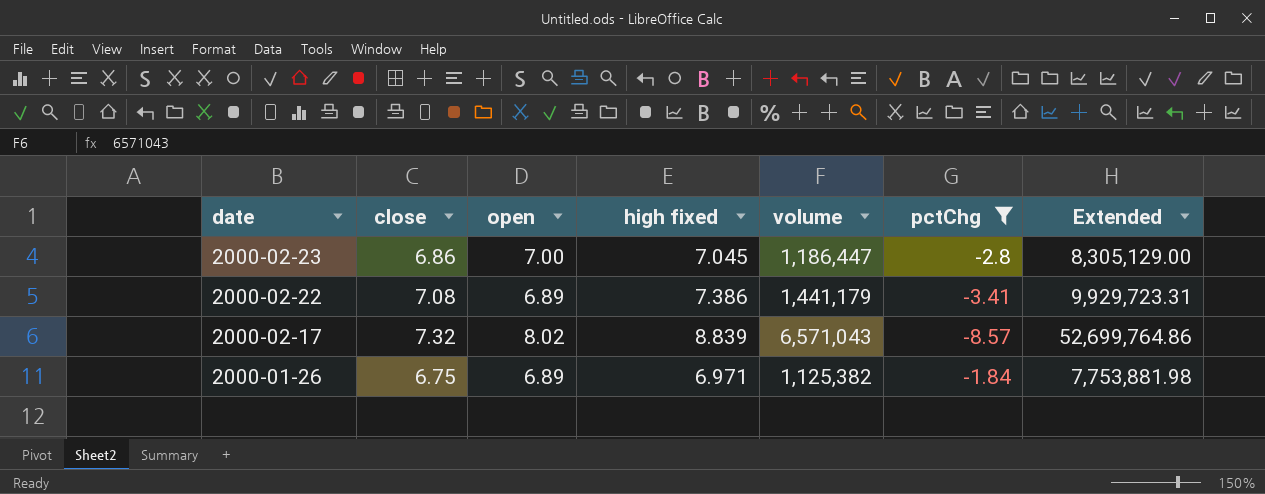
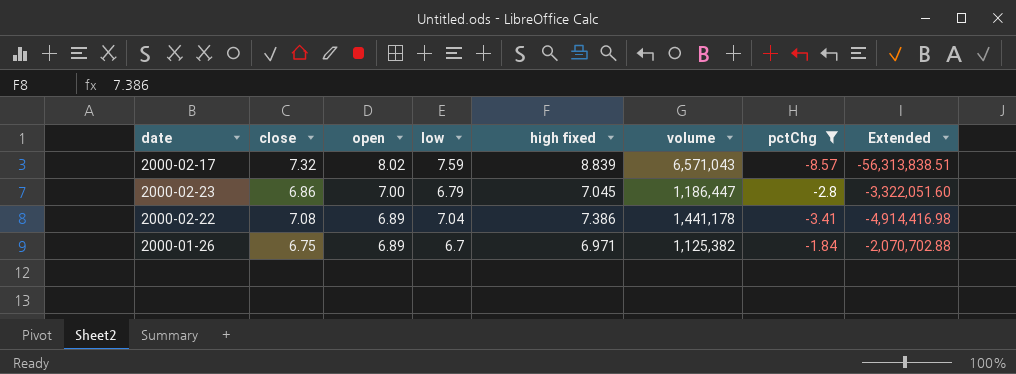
row order: date descending -> open descending
column low | position: none -> 4
column Extended | formula: [open] * [volume] -> [volume] * [pctChg]
2000-02-22 | volume: 1,441,179 -> 1,441,178

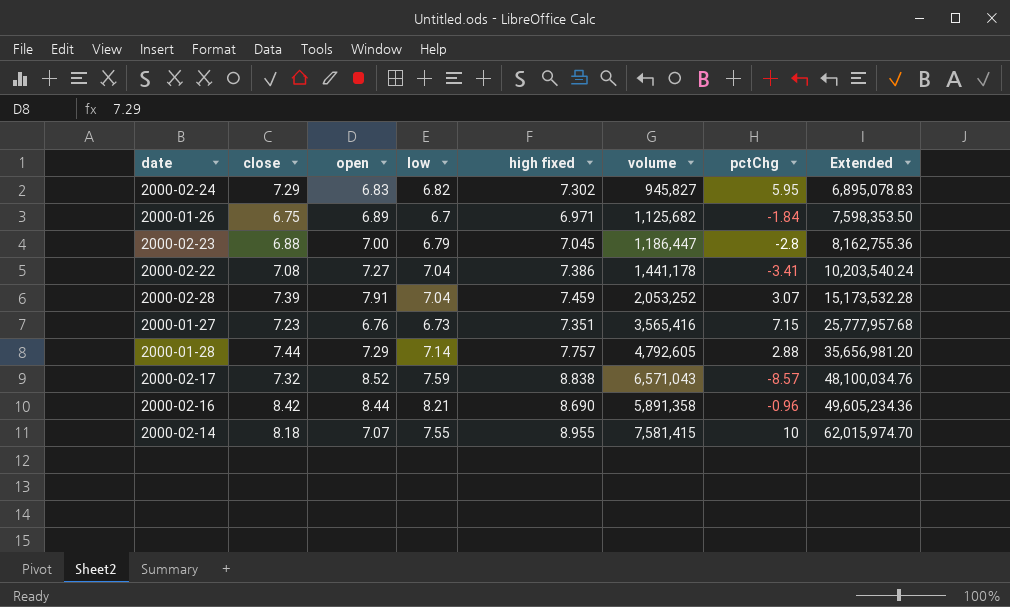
filter: pctChg <= -1.84 -> none
row order: open descending -> Extended ascending
column Extended | formula: [volume] * [pctChg] -> [close] * [volume]
2000-01-26 | volume: 1,125,382 -> 1,125,682
2000-02-23 | close: 6.86 -> 6.88
2000-02-22 | open: 6.89 -> 7.27
2000-02-17 | open: 8.02 -> 8.52
2000-02-17 | high fixed: 8.839 -> 8.838

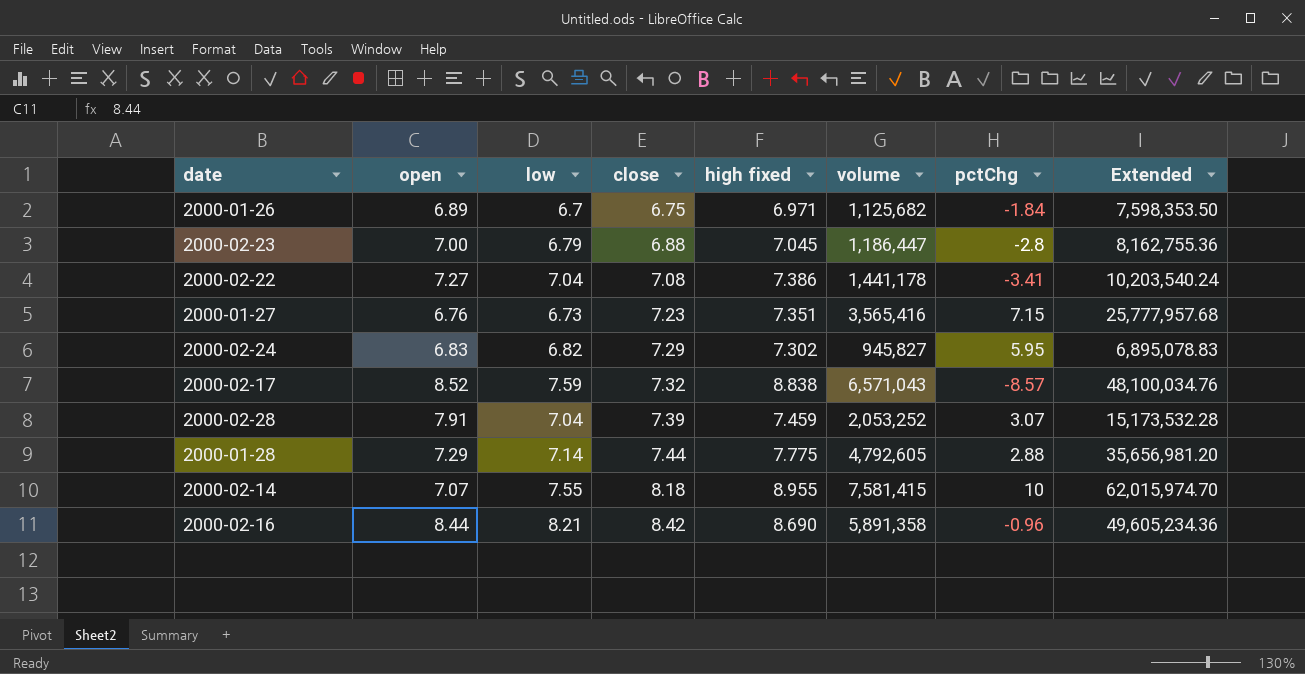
row order: Extended ascending -> close ascending
column close | position: 2 -> 4
2000-01-28 | high fixed: 7.757 -> 7.775

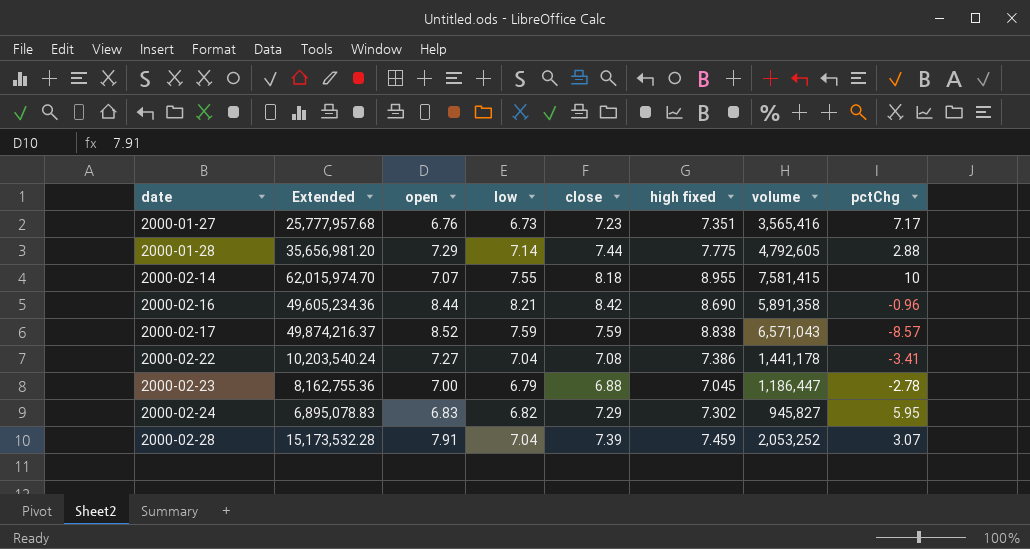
row order: close ascending -> date ascending
column Extended | position: 8 -> 2
row 2000-01-26: 6.89 | 6.7 | 6.75 | 6.971 | 1,125,682 | -1.84 | 7,598,353.50 -> none
2000-01-27 | pctChg: 7.15 -> 7.17
2000-02-17 | Extended: 48,100,034.76 -> 49,874,216.37
2000-02-17 | close: 7.32 -> 7.59
2000-02-23 | pctChg: -2.8 -> -2.78

